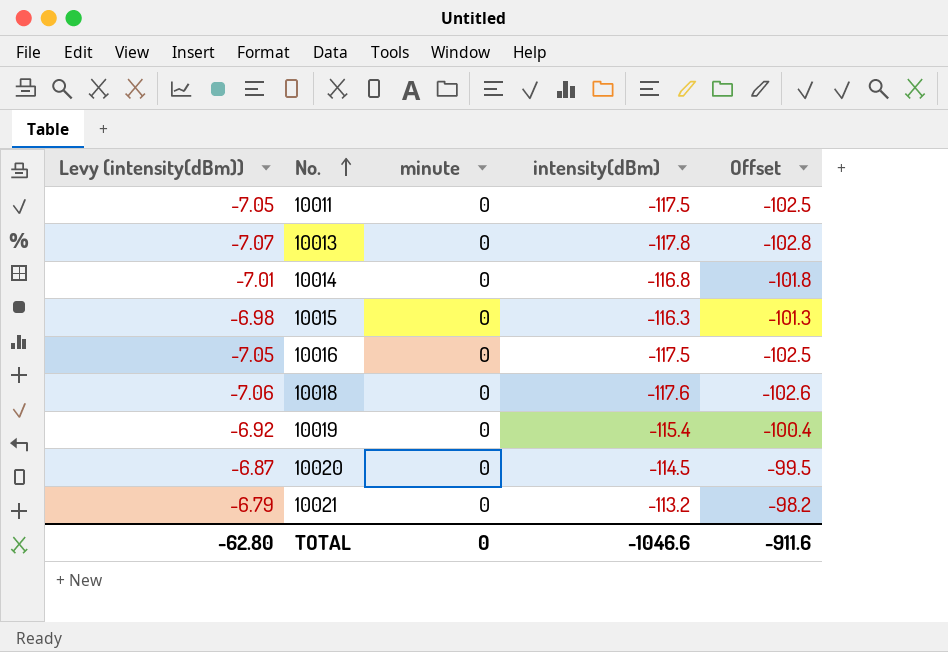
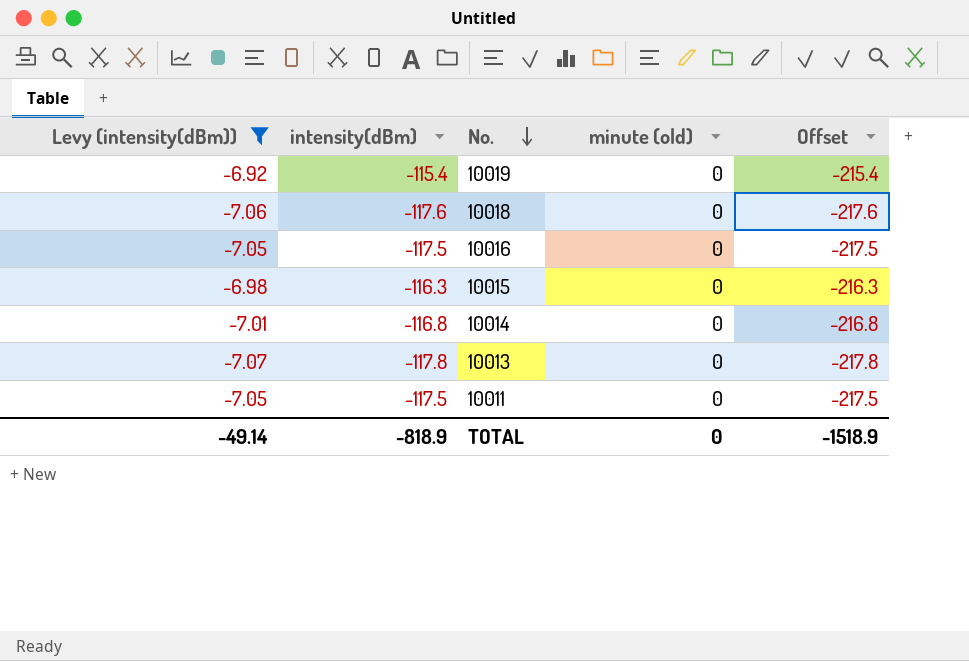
filter: none -> Levy (intensity(dBm)) <= -6.92
row order: No. ascending -> No. descending
column intensity(dBm) | position: 4 -> 2
column name: minute -> minute (old)
column Offset | formula: [intensity(dBm)] + 15 -> [intensity(dBm)] - 100
TOTAL | Levy (intensity(dBm)): -62.80 -> -49.14
TOTAL | intensity(dBm): -1046.6 -> -818.9
TOTAL | Offset: -911.6 -> -1518.9

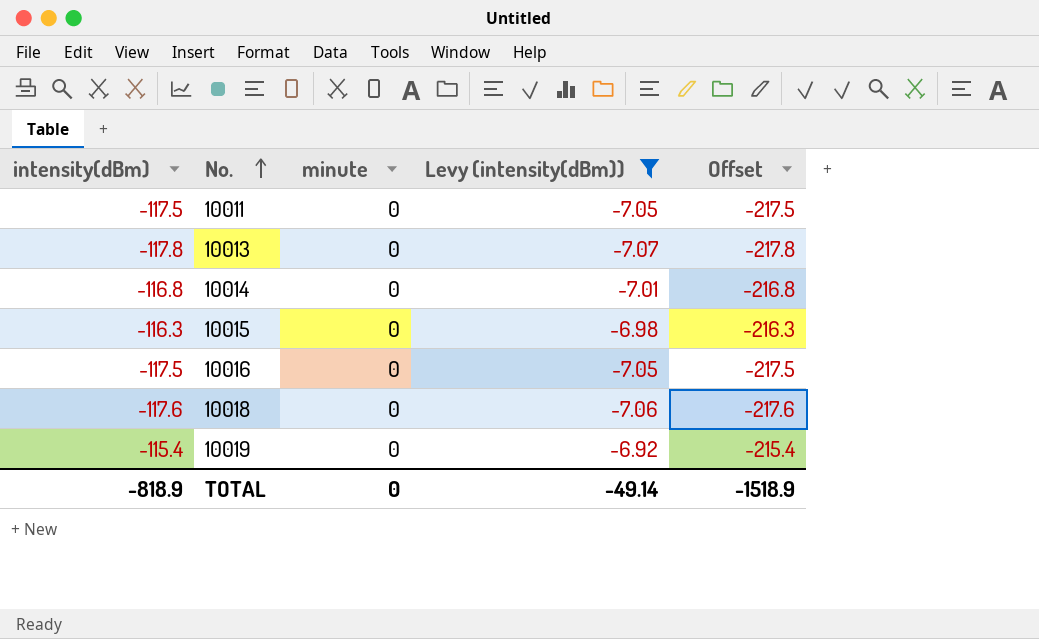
row order: No. descending -> No. ascending
column name: minute (old) -> minute
column Levy (intensity(dBm)) | position: 1 -> 4

